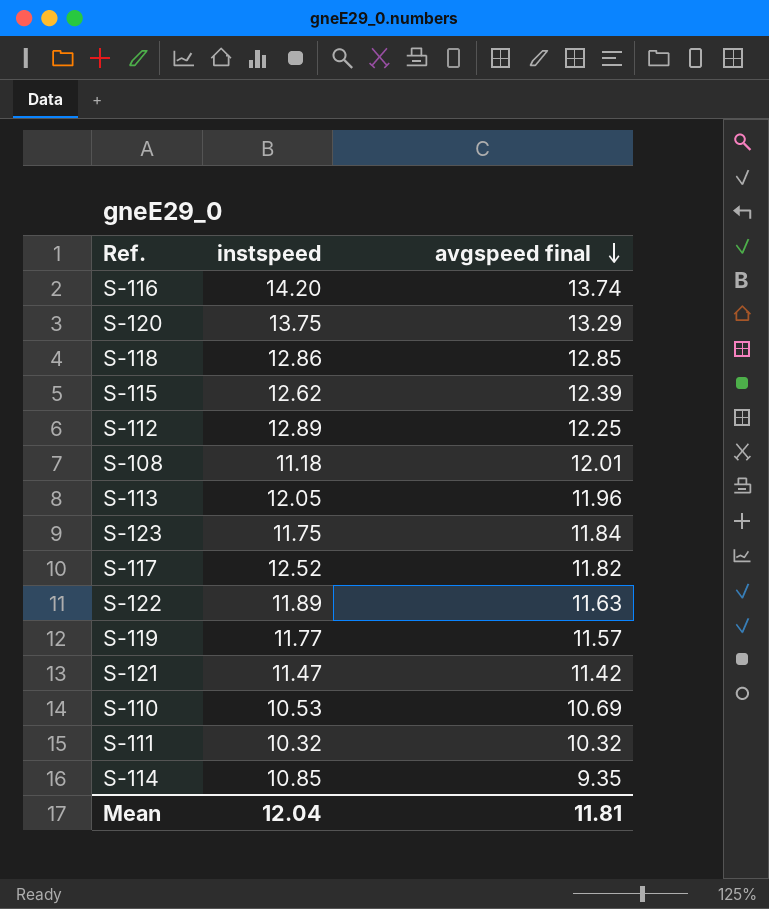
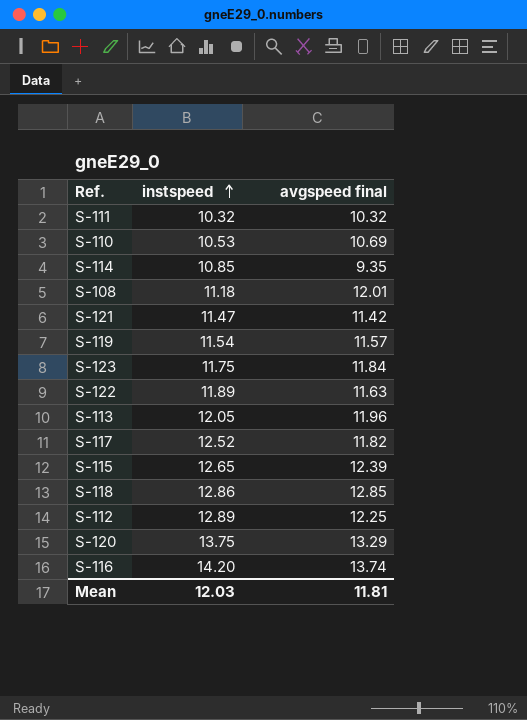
row order: avgspeed final descending -> instspeed ascending
S-119 | instspeed: 11.77 -> 11.54
S-115 | instspeed: 12.62 -> 12.65
Mean | instspeed: 12.04 -> 12.03

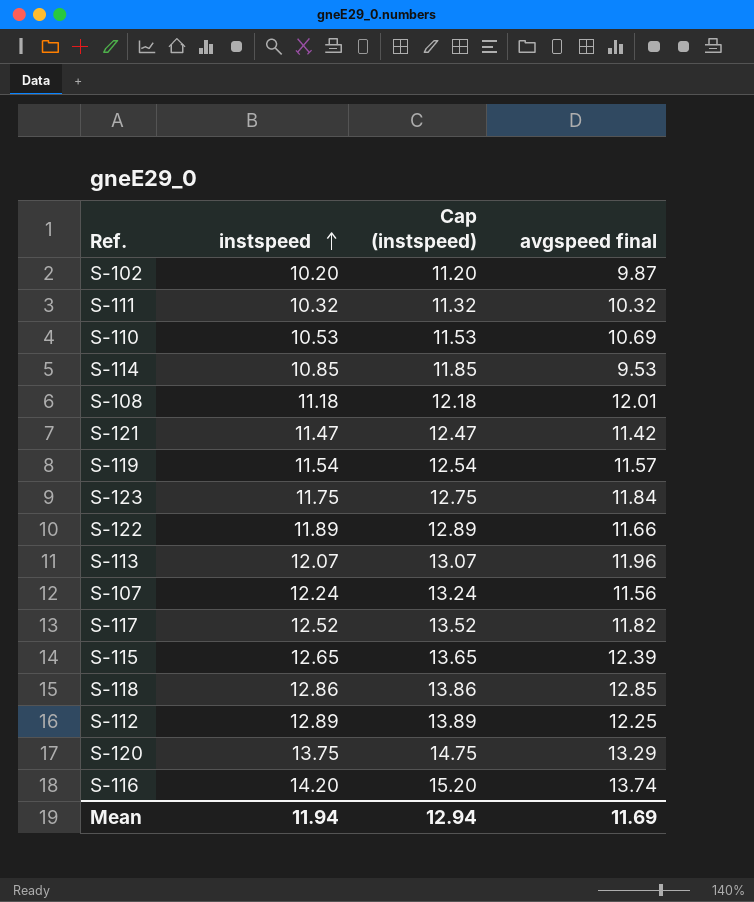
column Cap (instspeed) | formula: none -> [instspeed] + 1
row S-102: none -> 10.20 | 11.20 | 9.87
S-114 | avgspeed final: 9.35 -> 9.53
S-122 | avgspeed final: 11.63 -> 11.66
S-113 | instspeed: 12.05 -> 12.07
row S-107: none -> 12.24 | 13.24 | 11.56
Mean | instspeed: 12.03 -> 11.94
Mean | avgspeed final: 11.81 -> 11.69

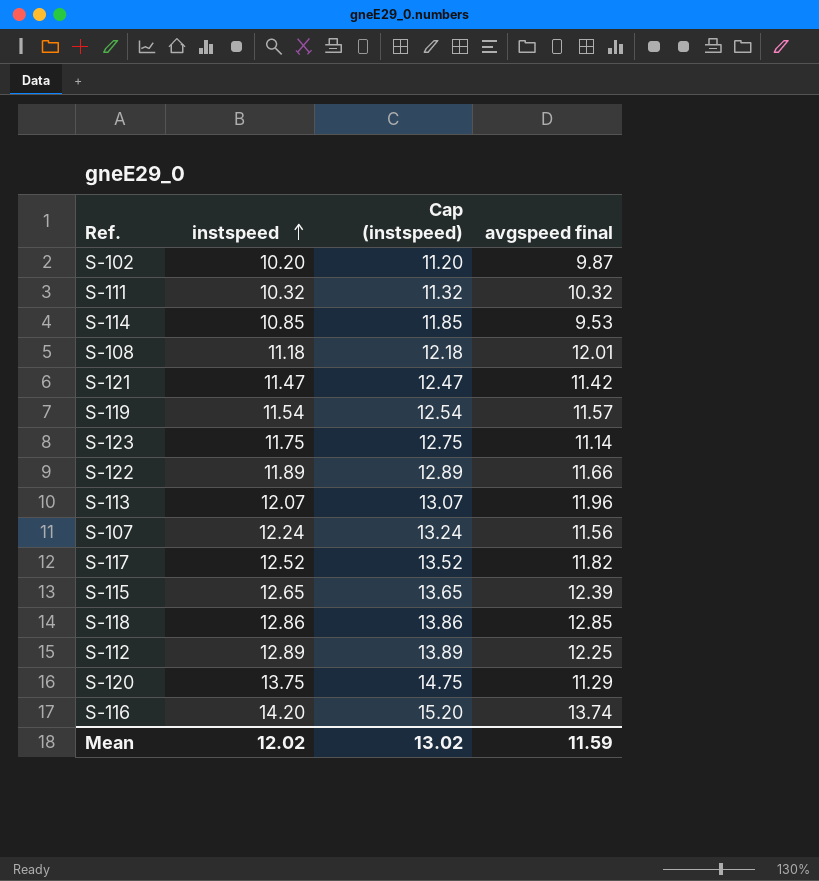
row S-110: 10.53 | 11.53 | 10.69 -> none
S-123 | avgspeed final: 11.84 -> 11.14
S-120 | avgspeed final: 13.29 -> 11.29
Mean | instspeed: 11.94 -> 12.02
Mean | Cap (instspeed): 12.94 -> 13.02
Mean | avgspeed final: 11.69 -> 11.59

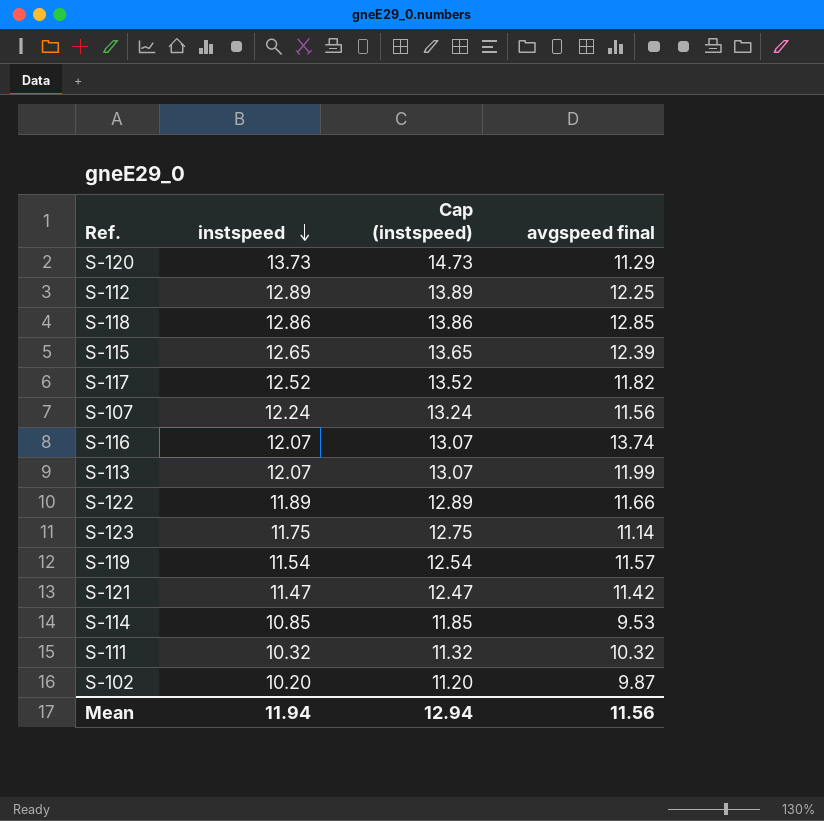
row order: instspeed ascending -> instspeed descending
row S-108: 11.18 | 12.18 | 12.01 -> none
S-120 | instspeed: 13.75 -> 13.73
S-120 | Cap (instspeed): 14.75 -> 14.73
S-116 | instspeed: 14.20 -> 12.07
S-116 | Cap (instspeed): 15.20 -> 13.07
S-113 | avgspeed final: 11.96 -> 11.99
Mean | instspeed: 12.02 -> 11.94
Mean | Cap (instspeed): 13.02 -> 12.94
Mean | avgspeed final: 11.59 -> 11.56

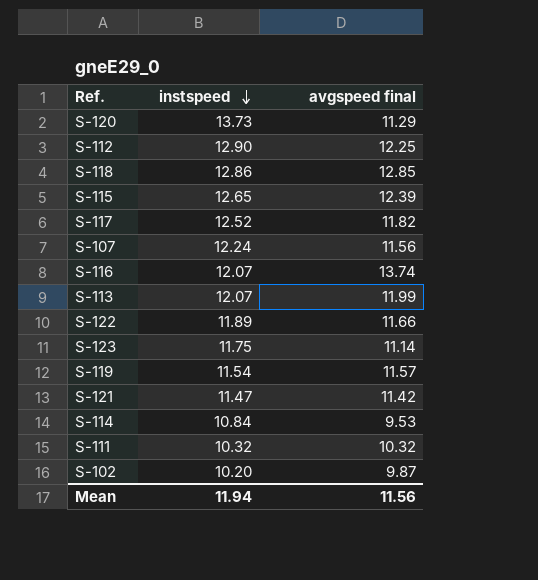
column Cap (instspeed) | formula: [instspeed] + 1 -> none
S-112 | instspeed: 12.89 -> 12.90
S-114 | instspeed: 10.85 -> 10.84

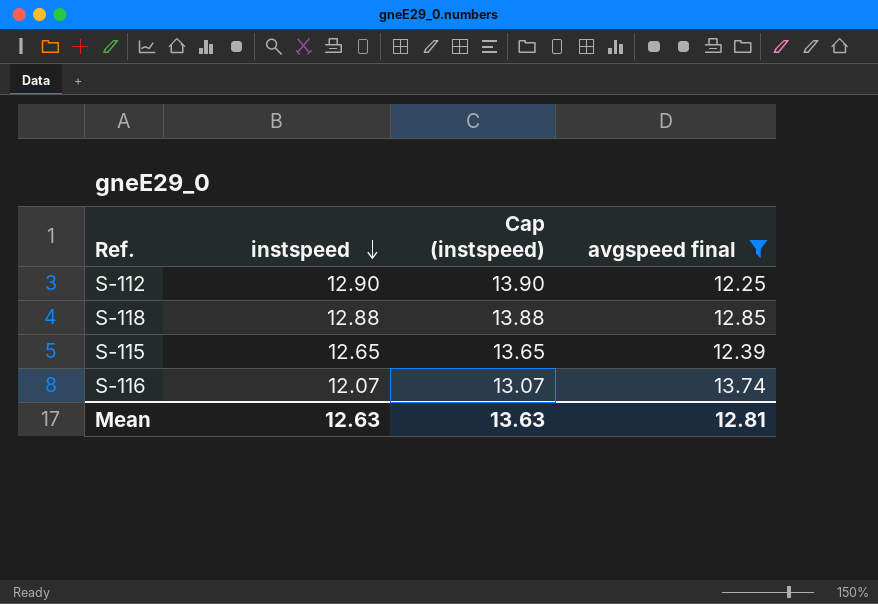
filter: none -> avgspeed final >= 12.25
column Cap (instspeed) | formula: none -> [instspeed] + 1
S-118 | instspeed: 12.86 -> 12.88
Mean | instspeed: 11.94 -> 12.63
Mean | avgspeed final: 11.56 -> 12.81

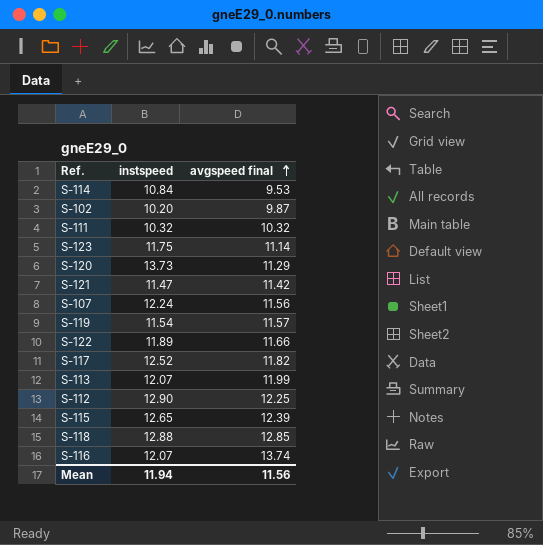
filter: avgspeed final >= 12.25 -> none
row order: instspeed descending -> avgspeed final ascending
column Cap (instspeed) | formula: [instspeed] + 1 -> none
Mean | instspeed: 12.63 -> 11.94
Mean | avgspeed final: 12.81 -> 11.56

